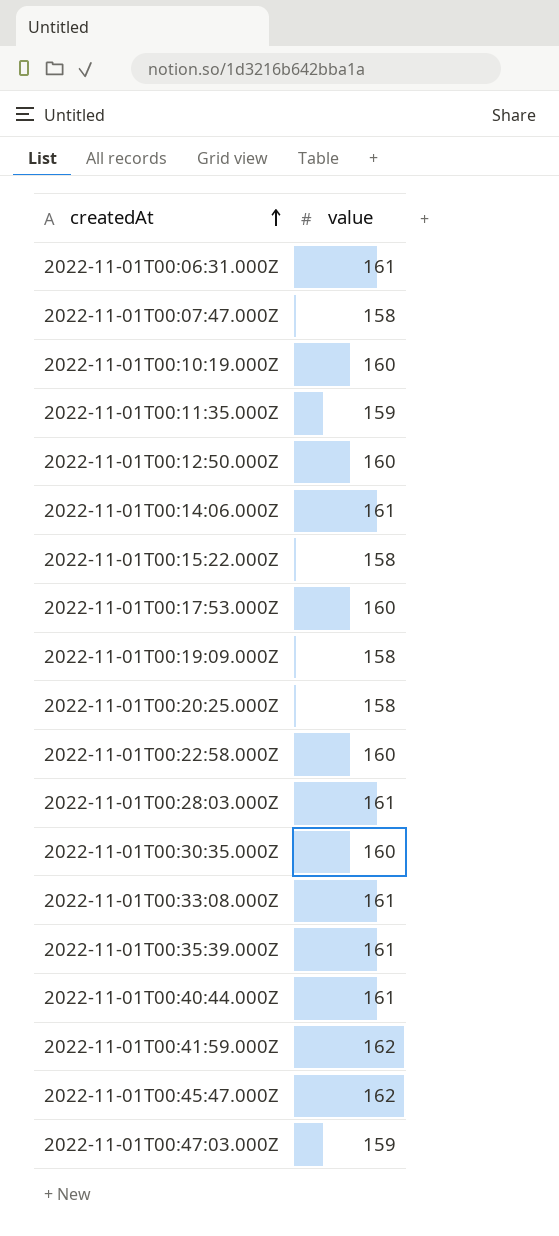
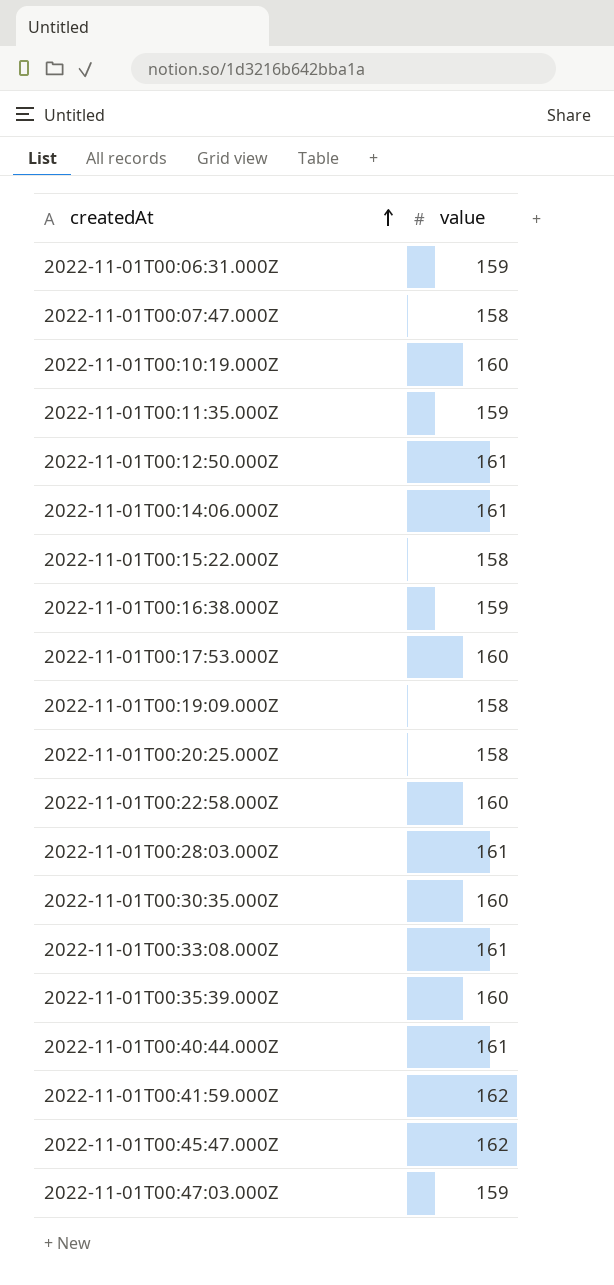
2022-11-01T00:06:31.000Z | value: 161 -> 159
2022-11-01T00:12:50.000Z | value: 160 -> 161
row 2022-11-01T00:16:38.000Z: none -> 159
2022-11-01T00:35:39.000Z | value: 161 -> 160

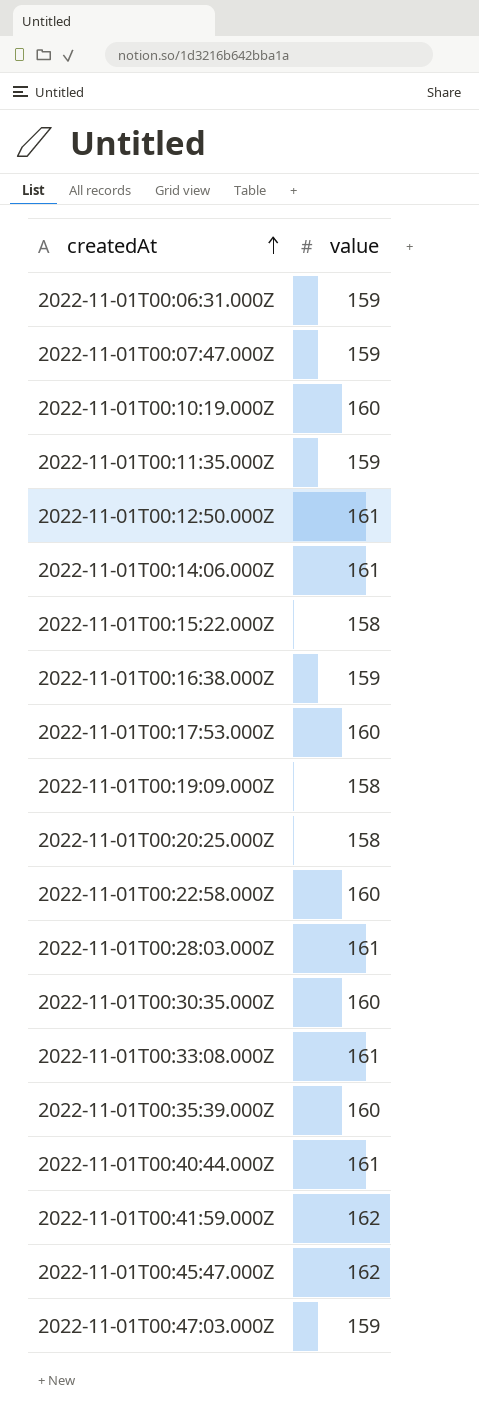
2022-11-01T00:07:47.000Z | value: 158 -> 159

